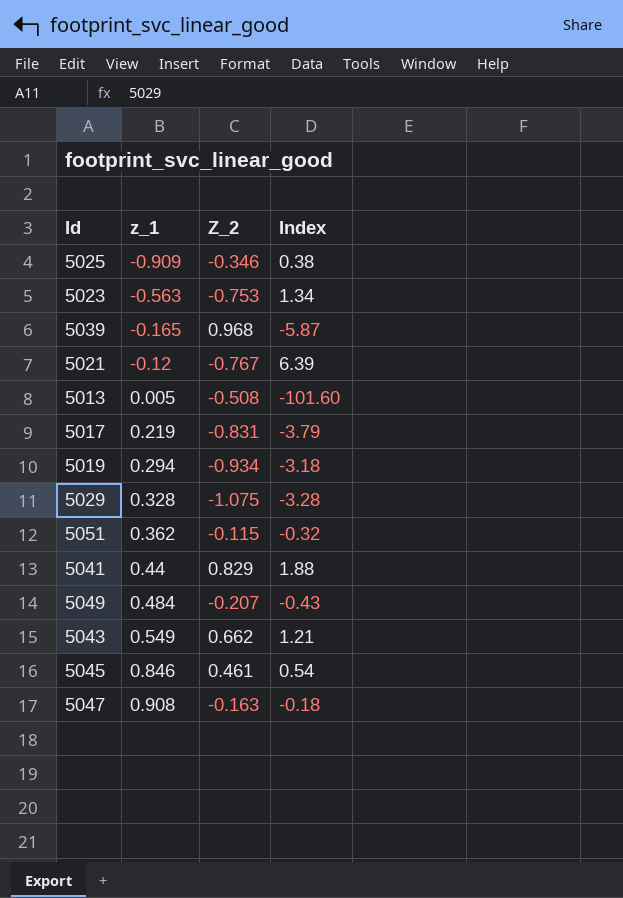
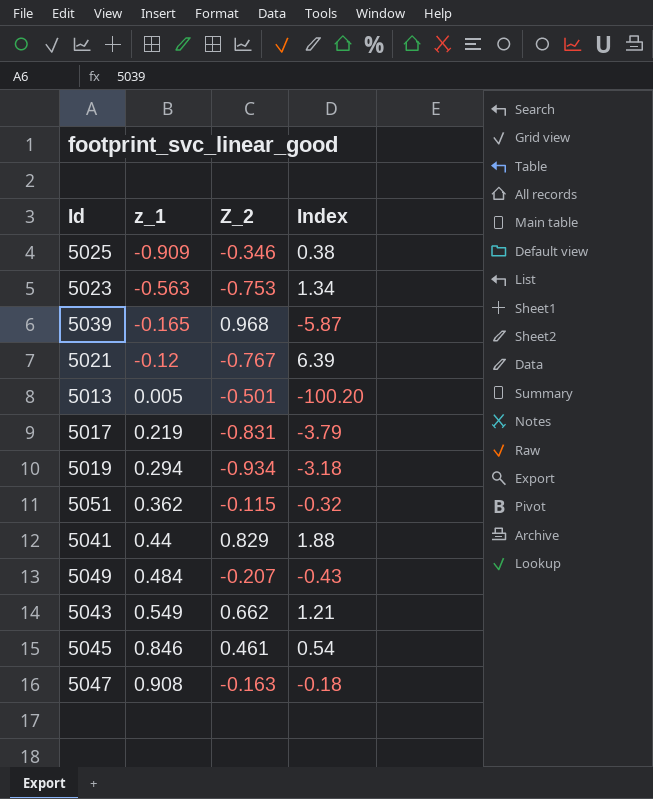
row 5029: 0.328 | -1.075 | -3.28 -> none
5013 | Z_2: -0.508 -> -0.501
5013 | Index: -101.60 -> -100.20

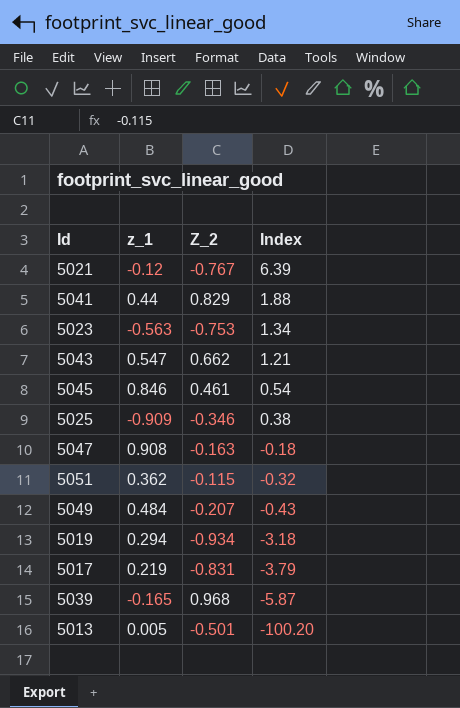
row order: z_1 ascending -> Index descending
5043 | z_1: 0.549 -> 0.547

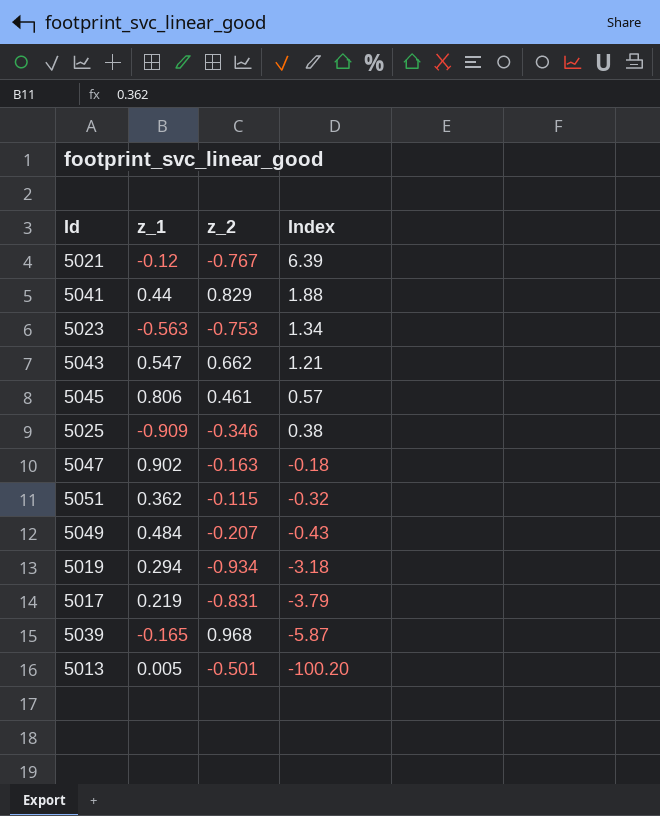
column name: Z_2 -> z_2
5045 | z_1: 0.846 -> 0.806
5045 | Index: 0.54 -> 0.57
5047 | z_1: 0.908 -> 0.902

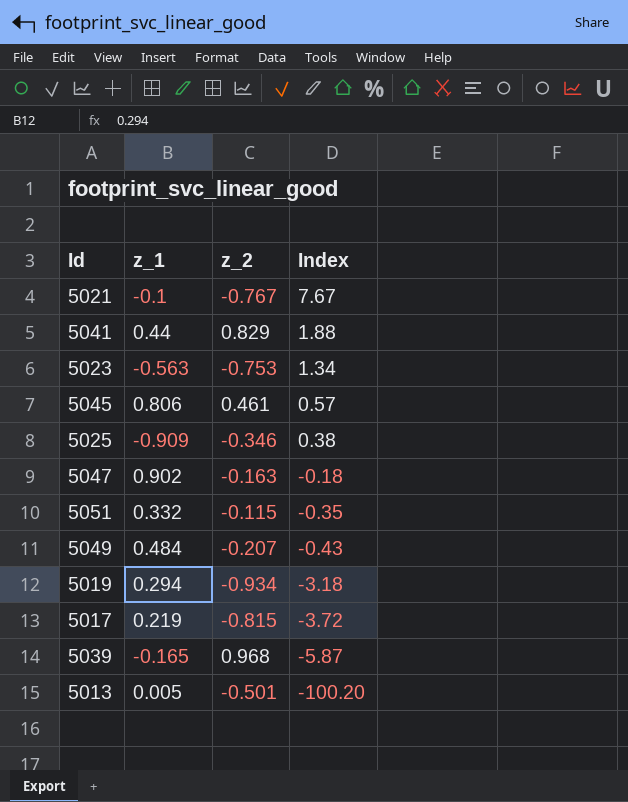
row 5043: 0.547 | 0.662 | 1.21 -> none
5021 | z_1: -0.12 -> -0.1
5021 | Index: 6.39 -> 7.67
5051 | z_1: 0.362 -> 0.332
5051 | Index: -0.32 -> -0.35
5017 | z_2: -0.831 -> -0.815
5017 | Index: -3.79 -> -3.72

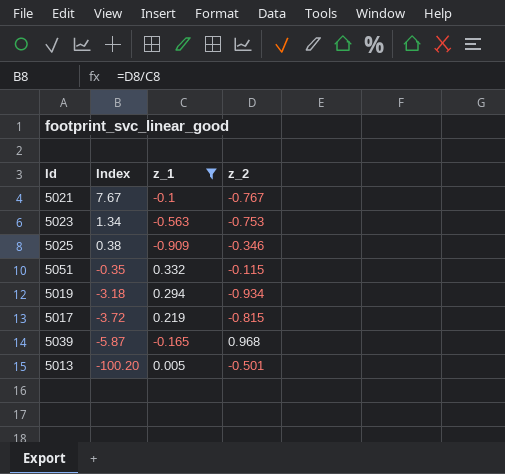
filter: none -> z_1 <= 0.332
column Index | position: 4 -> 2

